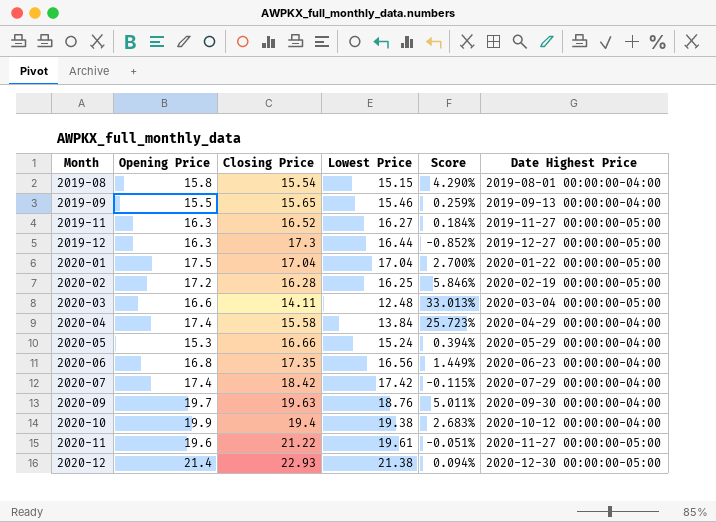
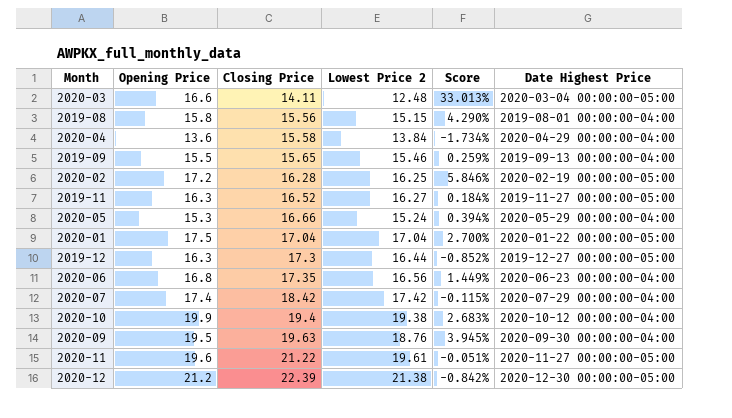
row order: Month ascending -> Closing Price ascending
column name: Lowest Price -> Lowest Price 2
2019-08 | Closing Price: 15.54 -> 15.56
2020-04 | Opening Price: 17.4 -> 13.6
2020-04 | Score: 25.723% -> -1.734%
2020-09 | Opening Price: 19.7 -> 19.5
2020-09 | Score: 5.011% -> 3.945%
2020-12 | Opening Price: 21.4 -> 21.2
2020-12 | Closing Price: 22.93 -> 22.39
2020-12 | Score: 0.094% -> -0.842%

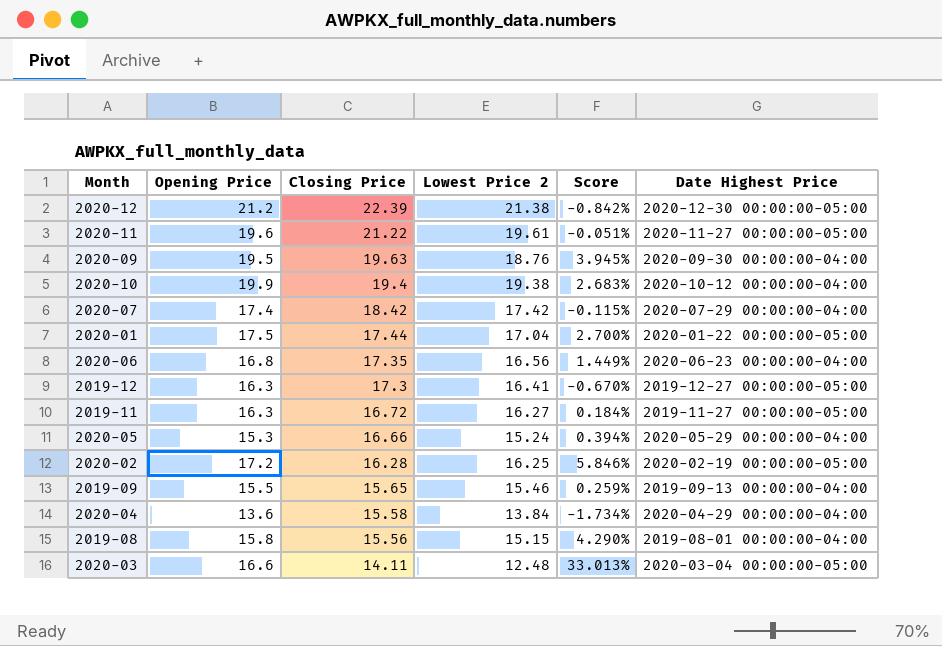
row order: Closing Price ascending -> Closing Price descending
2020-01 | Closing Price: 17.04 -> 17.44
2019-12 | Lowest Price 2: 16.44 -> 16.41
2019-12 | Score: -0.852% -> -0.670%
2019-11 | Closing Price: 16.52 -> 16.72

